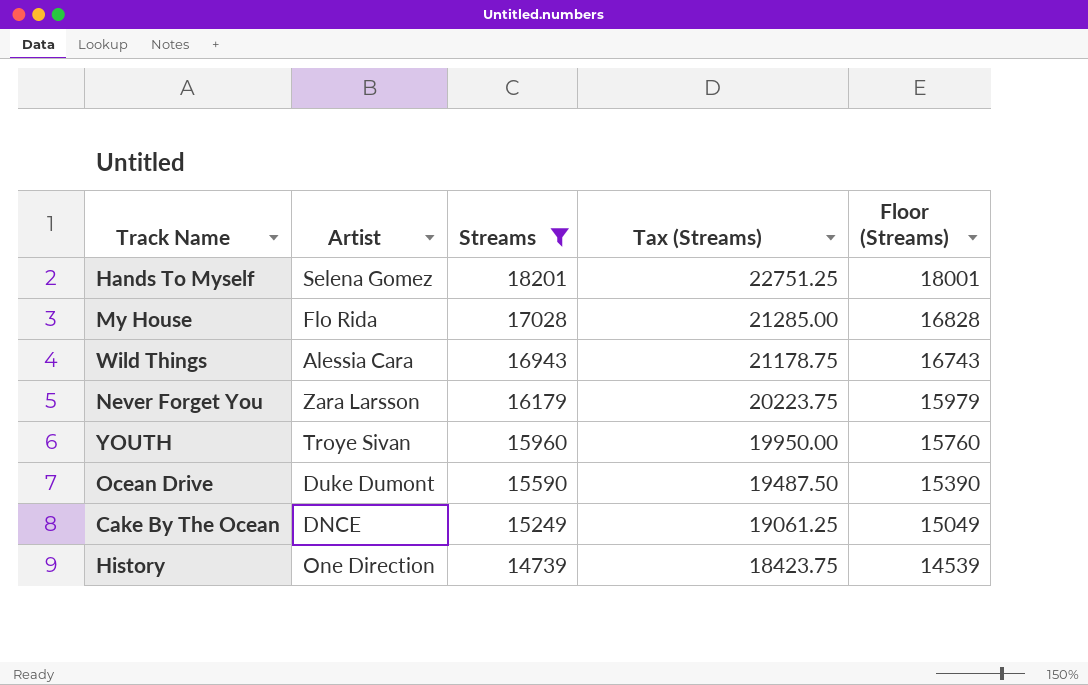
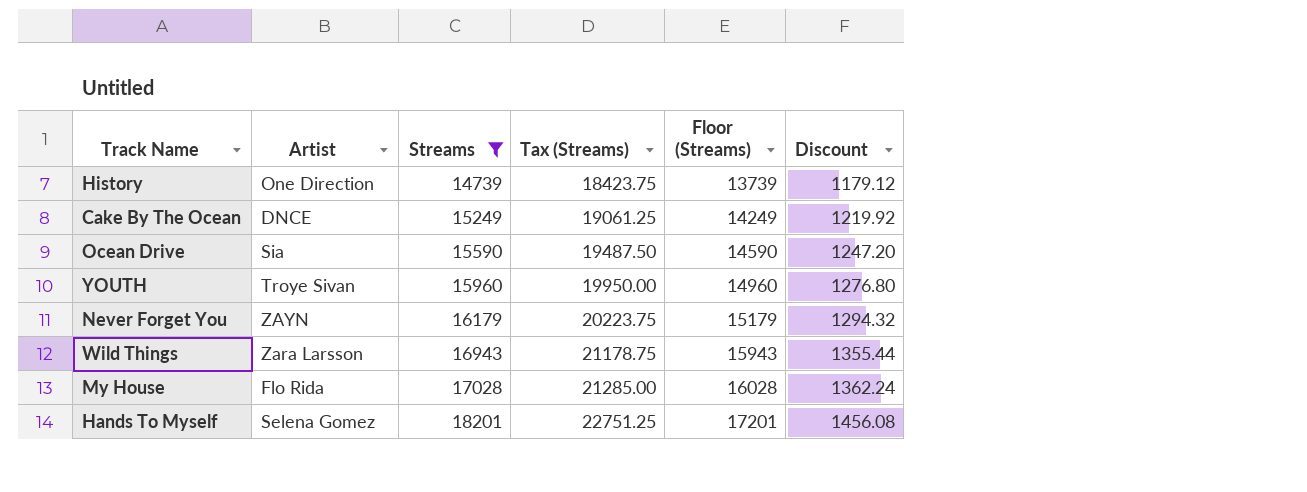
row order: Streams descending -> Streams ascending
column Floor (Streams) | formula: [Streams] - 200 -> [Streams] - 1000
column Discount | formula: none -> [Streams] * 0.08
Ocean Drive | Artist: Duke Dumont -> Sia
Never Forget You | Artist: Zara Larsson -> ZAYN
Wild Things | Artist: Alessia Cara -> Zara Larsson

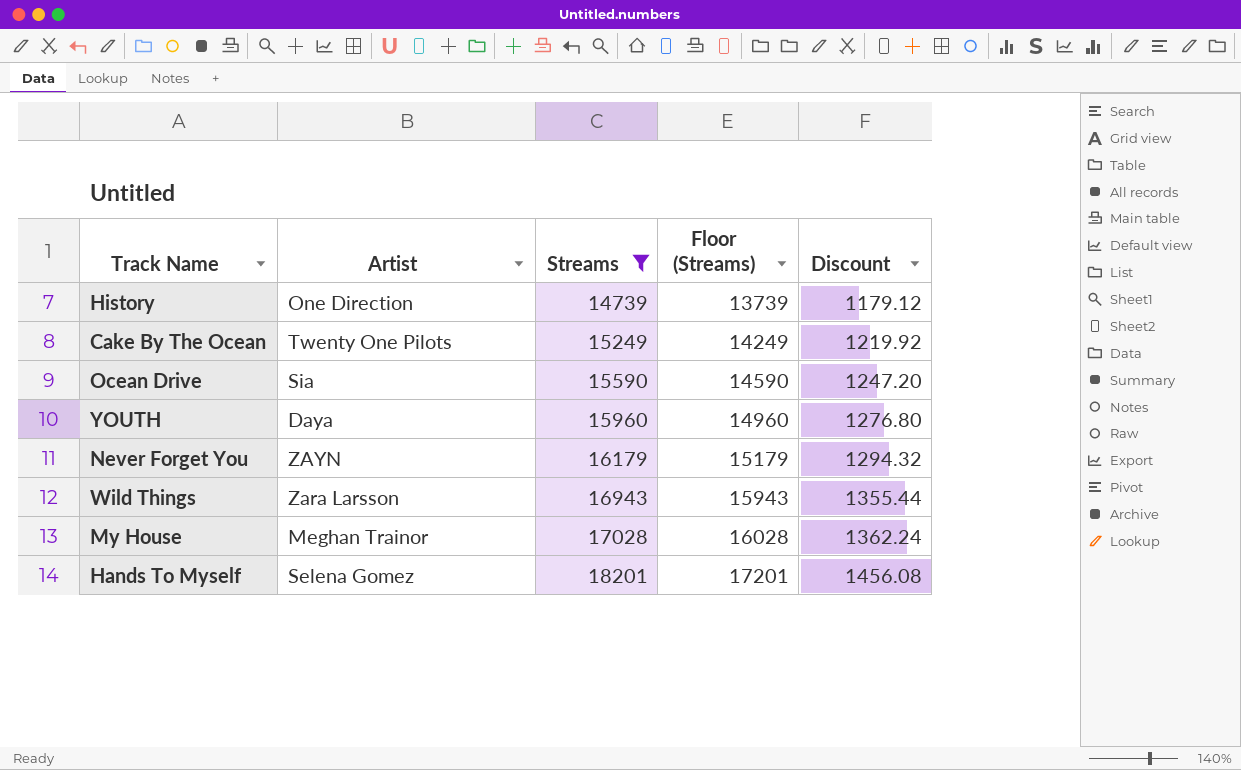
column Tax (Streams) | formula: [Streams] * 1.25 -> none
Cake By The Ocean | Artist: DNCE -> Twenty One Pilots
YOUTH | Artist: Troye Sivan -> Daya
My House | Artist: Flo Rida -> Meghan Trainor

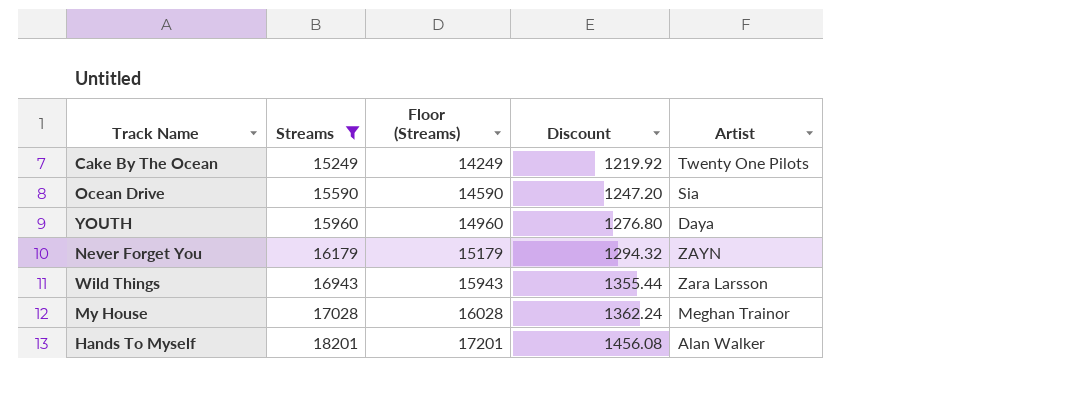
column Artist | position: 2 -> 5
row History: One Direction | 14739 | 13739 | 1179.12 -> none
Hands To Myself | Artist: Selena Gomez -> Alan Walker

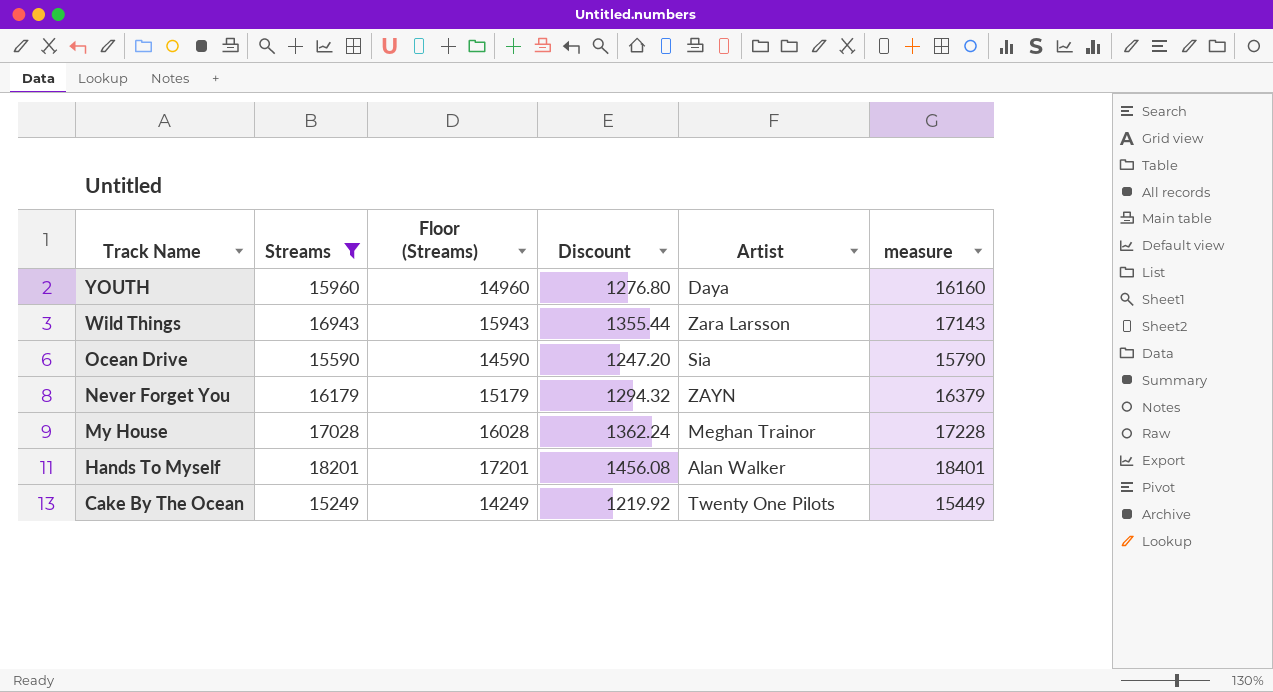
row order: Streams ascending -> Track Name descending
column measure | formula: none -> [Streams] + 200

